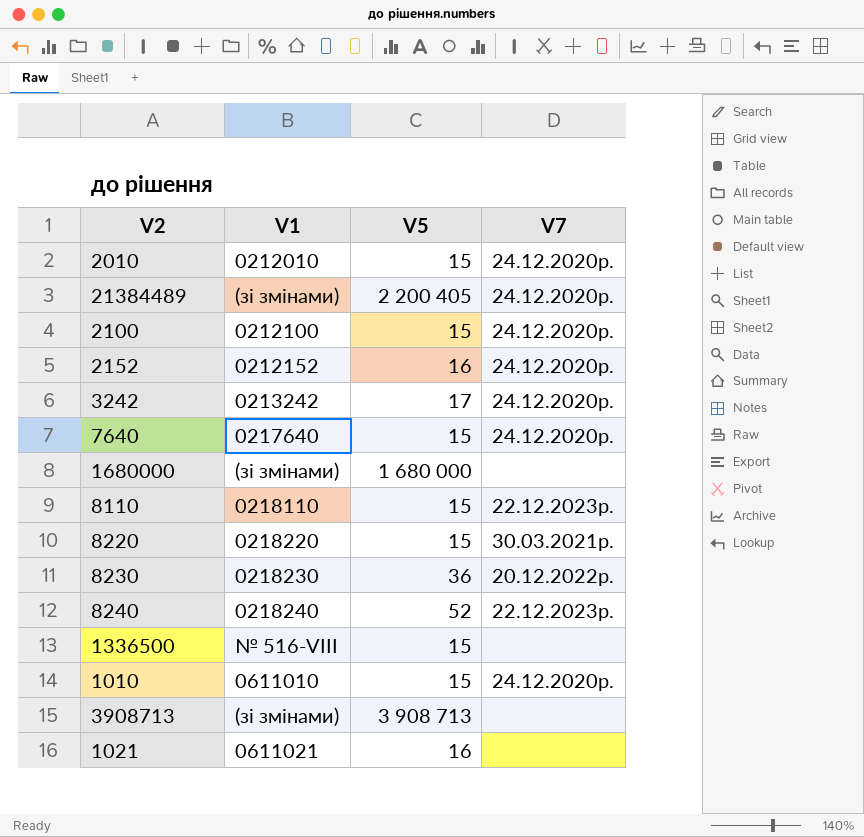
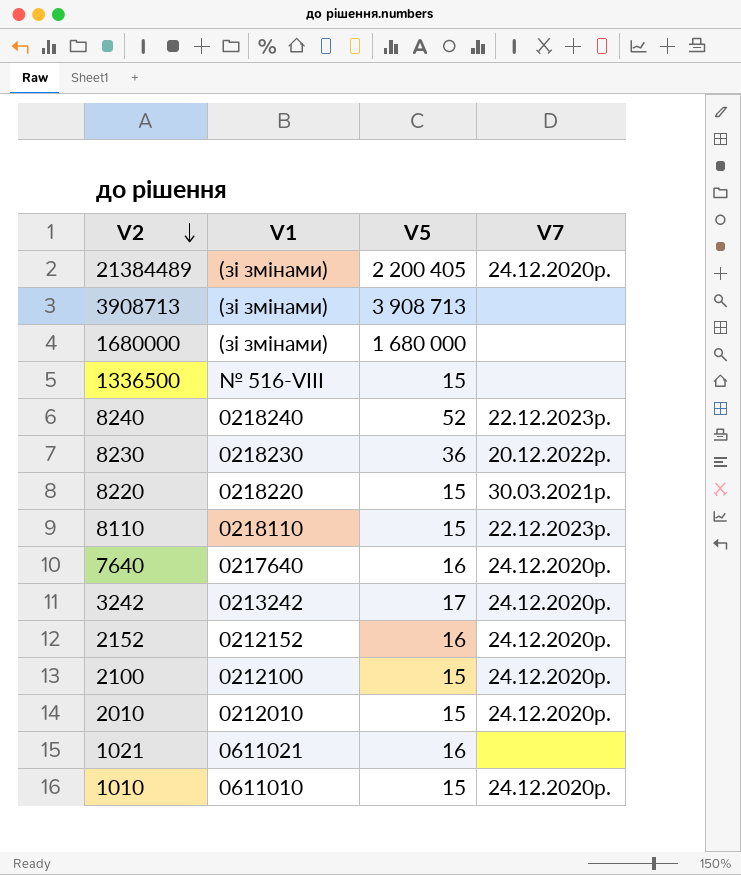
row order: none -> V2 descending
7640 | V5: 15 -> 16

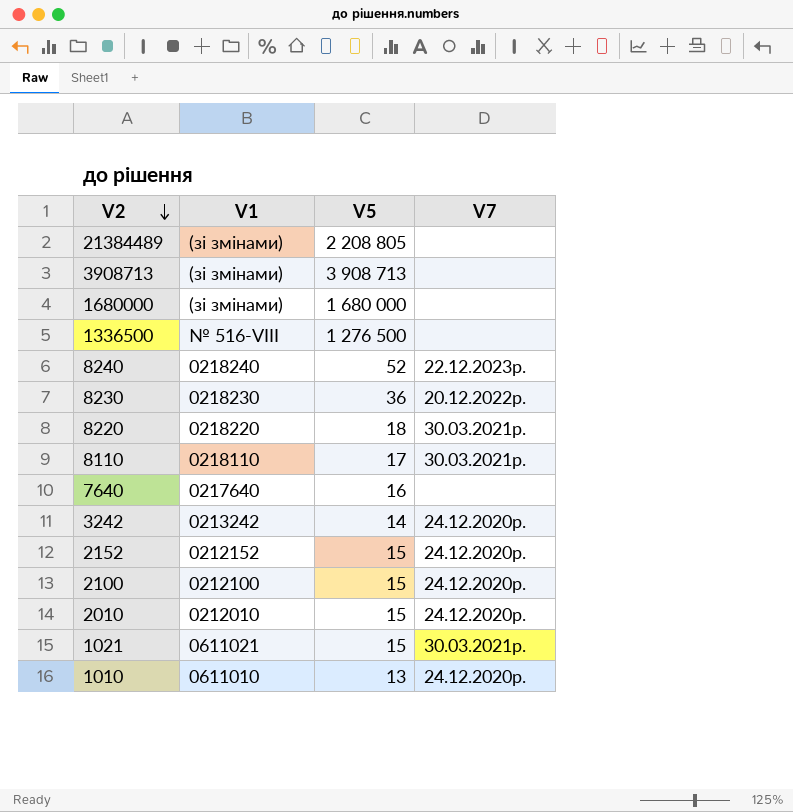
21384489 | V5: 2 200 405 -> 2 208 805
21384489 | V7: 24.12.2020р. -> none
1336500 | V5: 15 -> 1 276 500
8220 | V5: 15 -> 18
8110 | V5: 15 -> 17
8110 | V7: 22.12.2023р. -> 30.03.2021р.
7640 | V7: 24.12.2020р. -> none
3242 | V5: 17 -> 14
2152 | V5: 16 -> 15
1021 | V5: 16 -> 15
1021 | V7: none -> 30.03.2021р.
1010 | V5: 15 -> 13

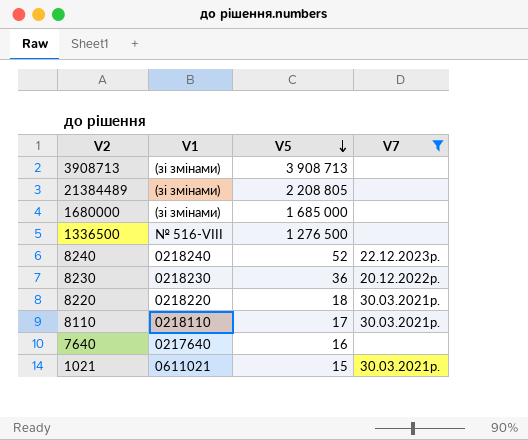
filter: none -> V7 != 24.12.2020р.
row order: V2 descending -> V5 descending
1680000 | V5: 1 680 000 -> 1 685 000

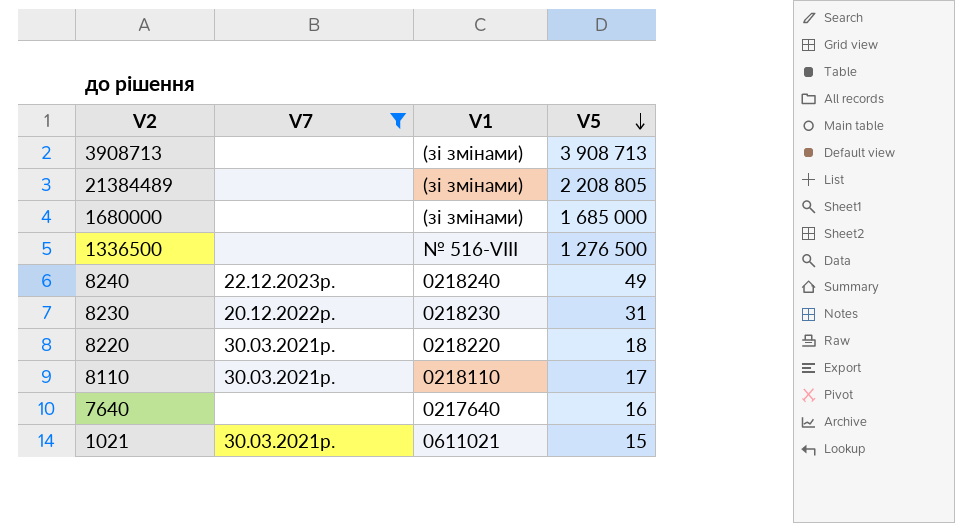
column V7 | position: 4 -> 2
8240 | V5: 52 -> 49
8230 | V5: 36 -> 31

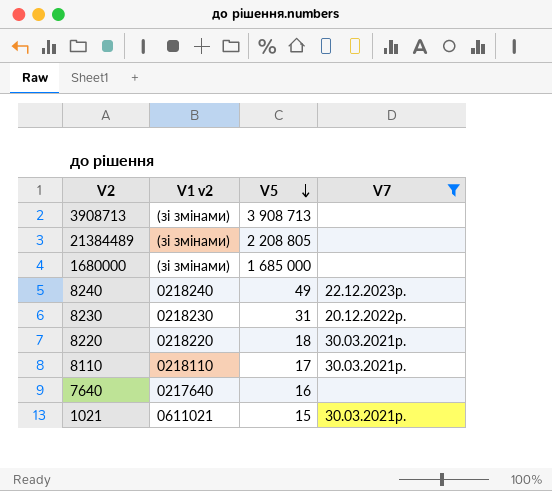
column name: V1 -> V1 v2
column V7 | position: 2 -> 4
row 1336500: none | № 516-VIII | 1 276 500 -> none

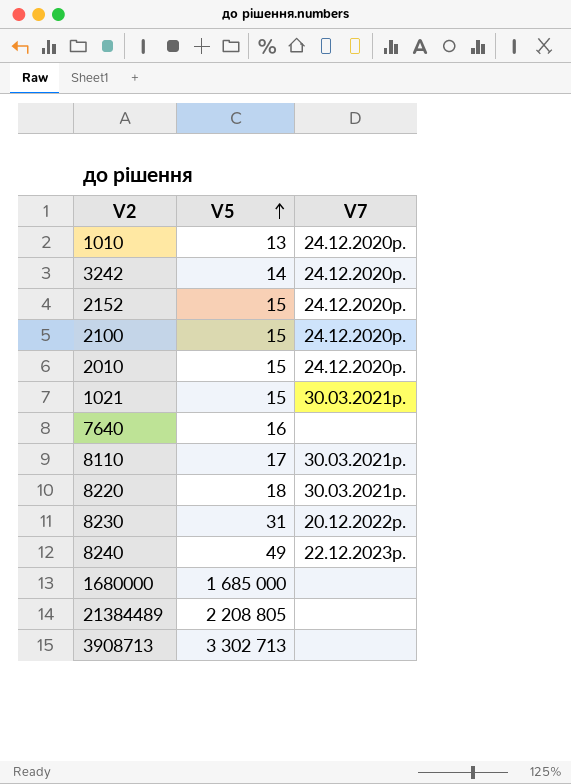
filter: V7 != 24.12.2020р. -> none
row order: V5 descending -> V5 ascending
column V1 v2 | position: 2 -> none
3908713 | V5: 3 908 713 -> 3 302 713

